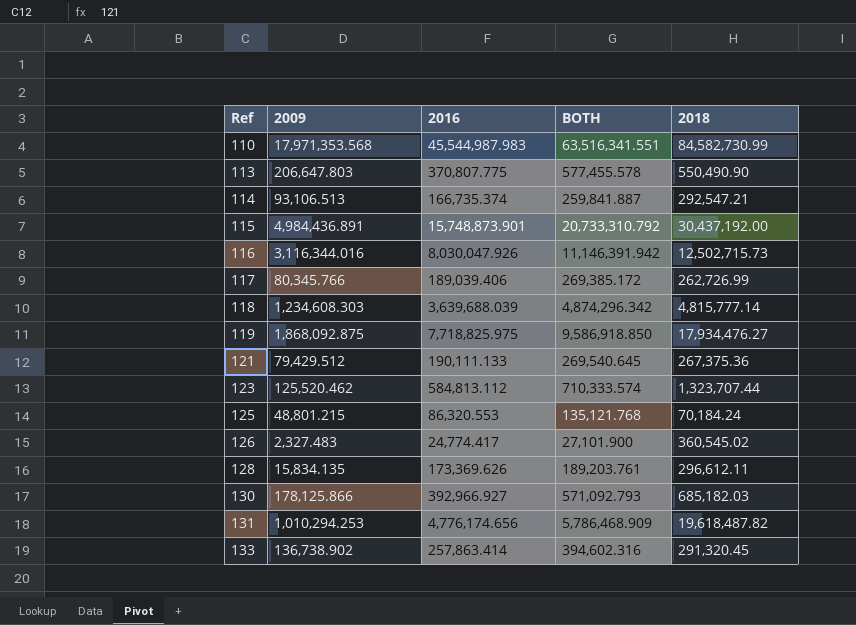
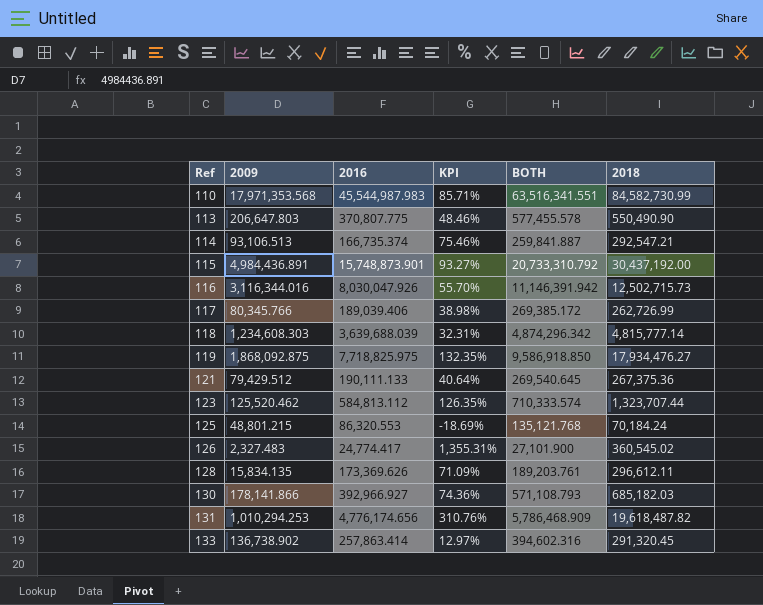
column KPI | formula: none -> ([2018] - [2016]) / [2016]
130 | 2009: 178,125.866 -> 178,141.866
130 | BOTH: 571,092.793 -> 571,108.793

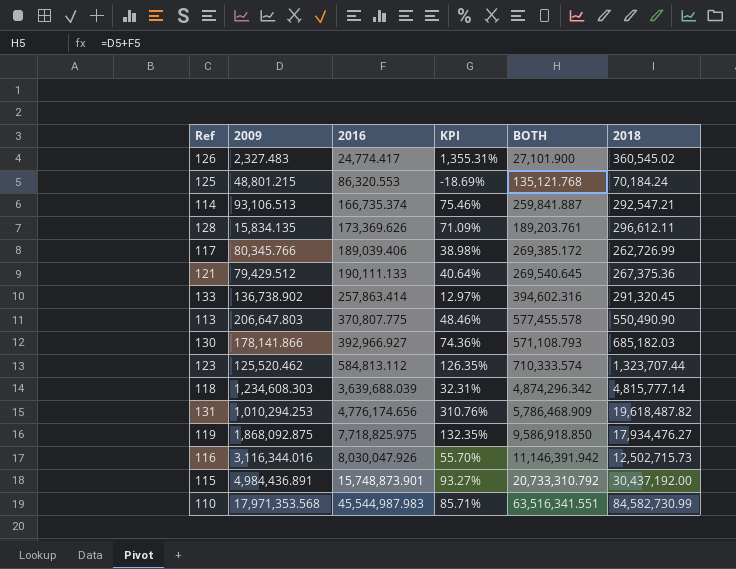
row order: Ref ascending -> 2016 ascending

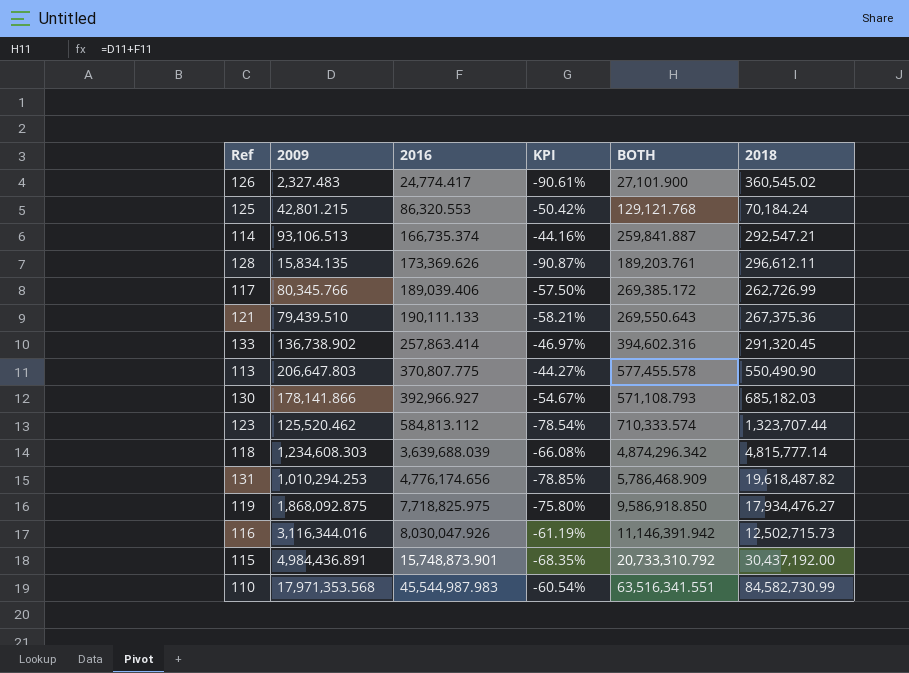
column KPI | formula: ([2018] - [2016]) / [2016] -> ([2009] - [2016]) / [2016]
125 | 2009: 48,801.215 -> 42,801.215
125 | BOTH: 135,121.768 -> 129,121.768
121 | 2009: 79,429.512 -> 79,439.510
121 | BOTH: 269,540.645 -> 269,550.643

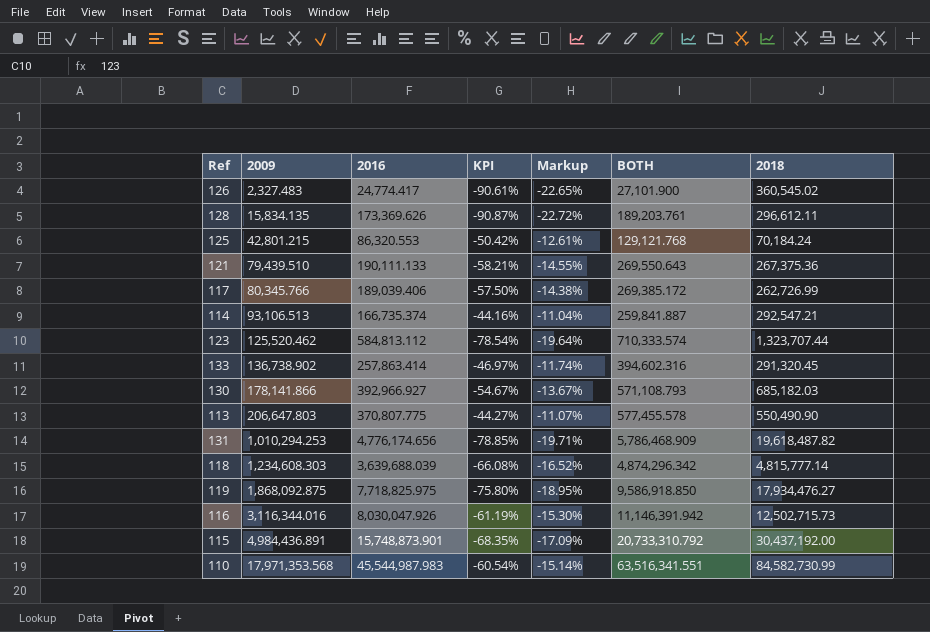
row order: 2016 ascending -> 2009 ascending
column Markup | formula: none -> [KPI] * 0.25

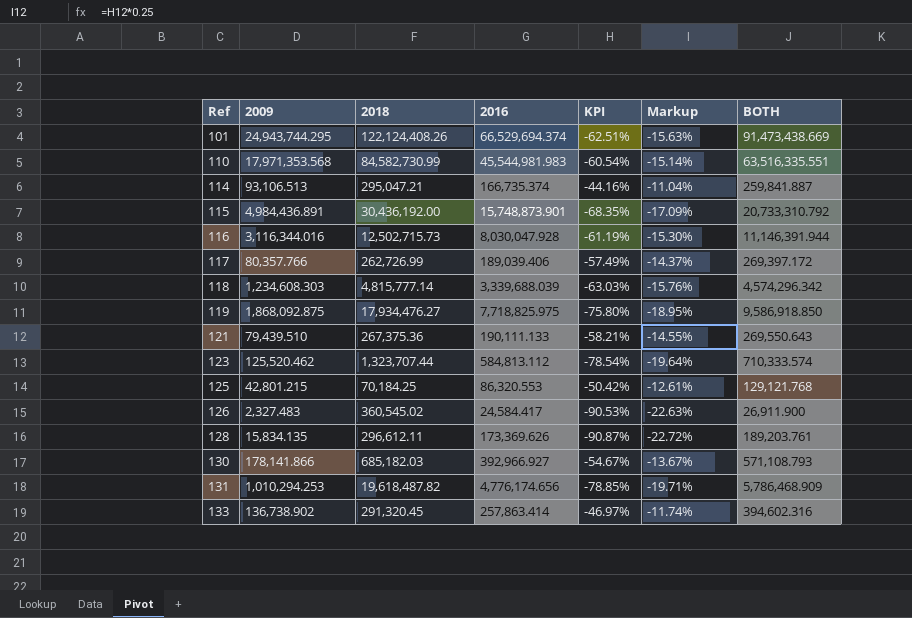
row order: 2009 ascending -> Ref ascending
column 2018 | position: 7 -> 3
row 113: 206,647.803 | 370,807.775 | -44.27% | -11.07% | 577,455.578 | 550,490.90 -> none
row 101: none -> 24,943,744.295 | 122,124,408.26 | 66,529,694.374 | -62.51% | -15.63% | 91,473,438.669
110 | 2016: 45,544,987.983 -> 45,544,981.983
110 | BOTH: 63,516,341.551 -> 63,516,335.551
114 | 2018: 292,547.21 -> 295,047.21
115 | 2018: 30,437,192.00 -> 30,436,192.00
116 | 2016: 8,030,047.926 -> 8,030,047.928
116 | BOTH: 11,146,391.942 -> 11,146,391.944
117 | 2009: 80,345.766 -> 80,357.766
117 | KPI: -57.50% -> -57.49%
117 | Markup: -14.38% -> -14.37%
117 | BOTH: 269,385.172 -> 269,397.172
118 | 2016: 3,639,688.039 -> 3,339,688.039
118 | KPI: -66.08% -> -63.03%
118 | Markup: -16.52% -> -15.76%
118 | BOTH: 4,874,296.342 -> 4,574,296.342
125 | 2018: 70,184.24 -> 70,184.25
126 | 2016: 24,774.417 -> 24,584.417
126 | KPI: -90.61% -> -90.53%
126 | Markup: -22.65% -> -22.63%
126 | BOTH: 27,101.900 -> 26,911.900

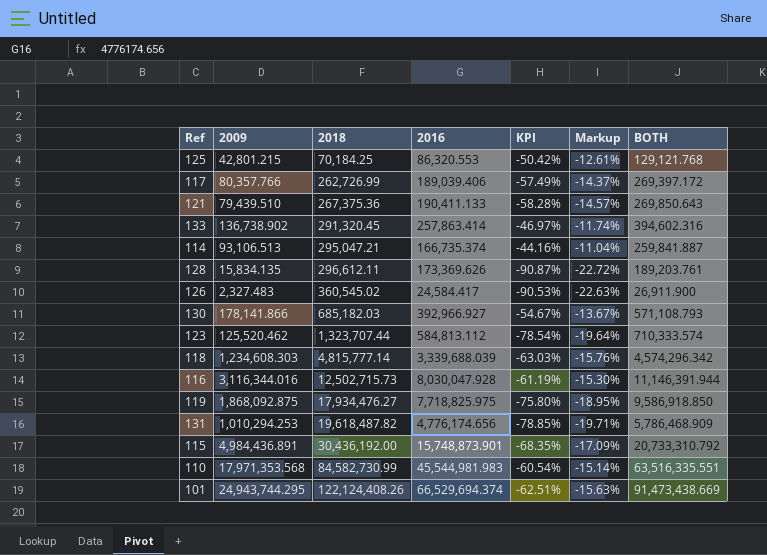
row order: Ref ascending -> 2018 ascending
121 | 2016: 190,111.133 -> 190,411.133
121 | KPI: -58.21% -> -58.28%
121 | Markup: -14.55% -> -14.57%
121 | BOTH: 269,550.643 -> 269,850.643

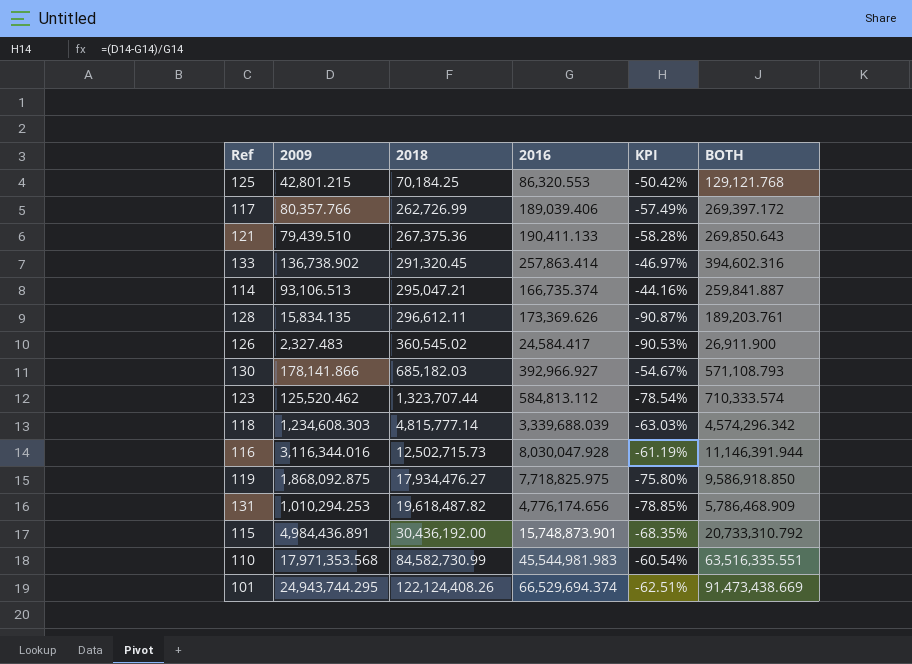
column Markup | formula: [KPI] * 0.25 -> none

